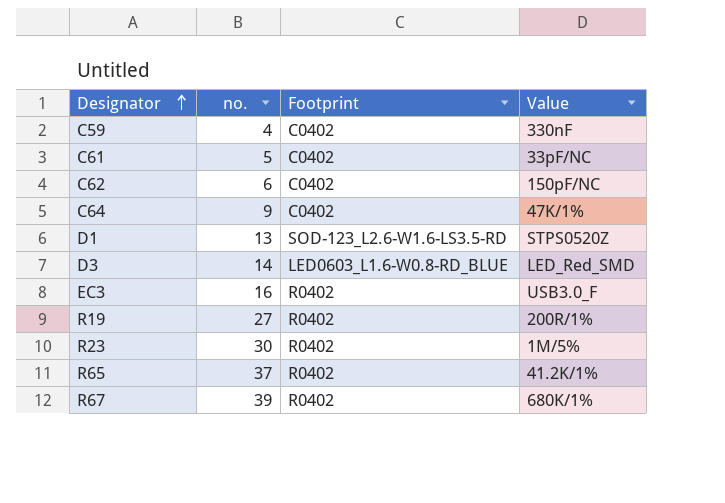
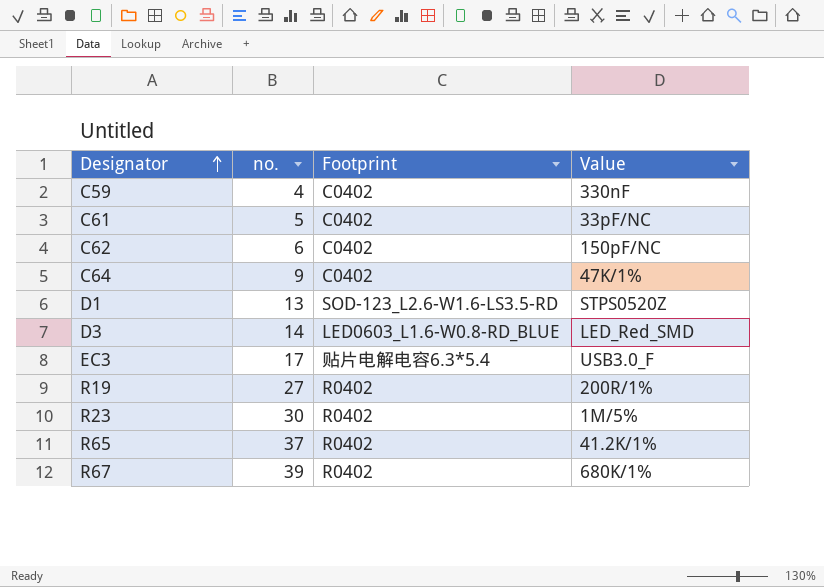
EC3 | no.: 16 -> 17
EC3 | Footprint: R0402 -> 贴片电解电容6.3*5.4

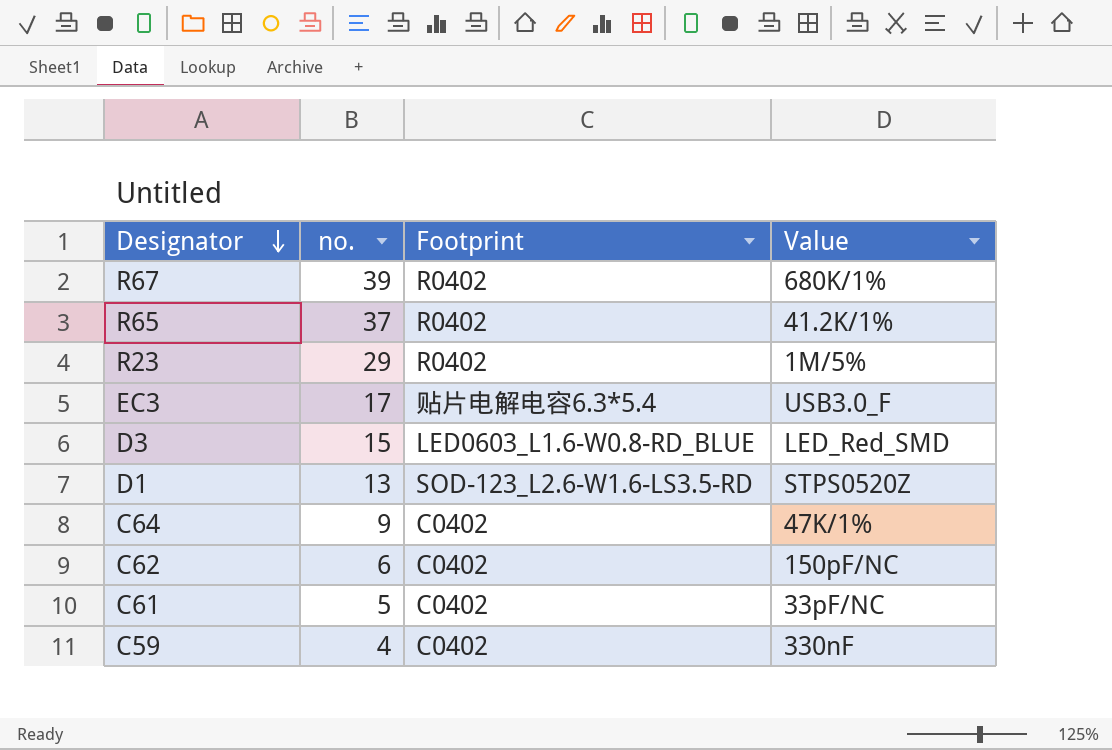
row order: Designator ascending -> Designator descending
row R19: 27 | R0402 | 200R/1% -> none
R23 | no.: 30 -> 29
D3 | no.: 14 -> 15

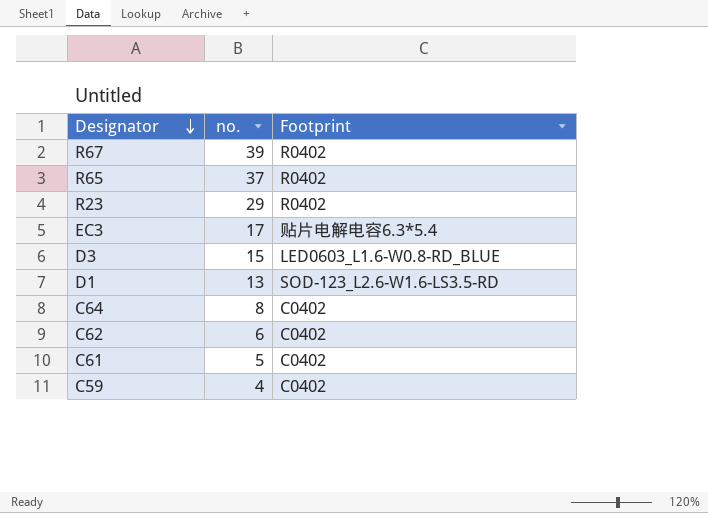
column Value | position: 4 -> none
C64 | no.: 9 -> 8

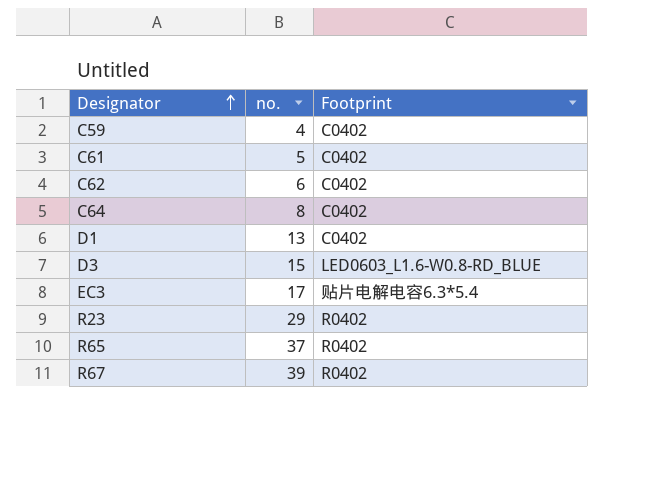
row order: Designator descending -> Designator ascending
D1 | Footprint: SOD-123_L2.6-W1.6-LS3.5-RD -> C0402

